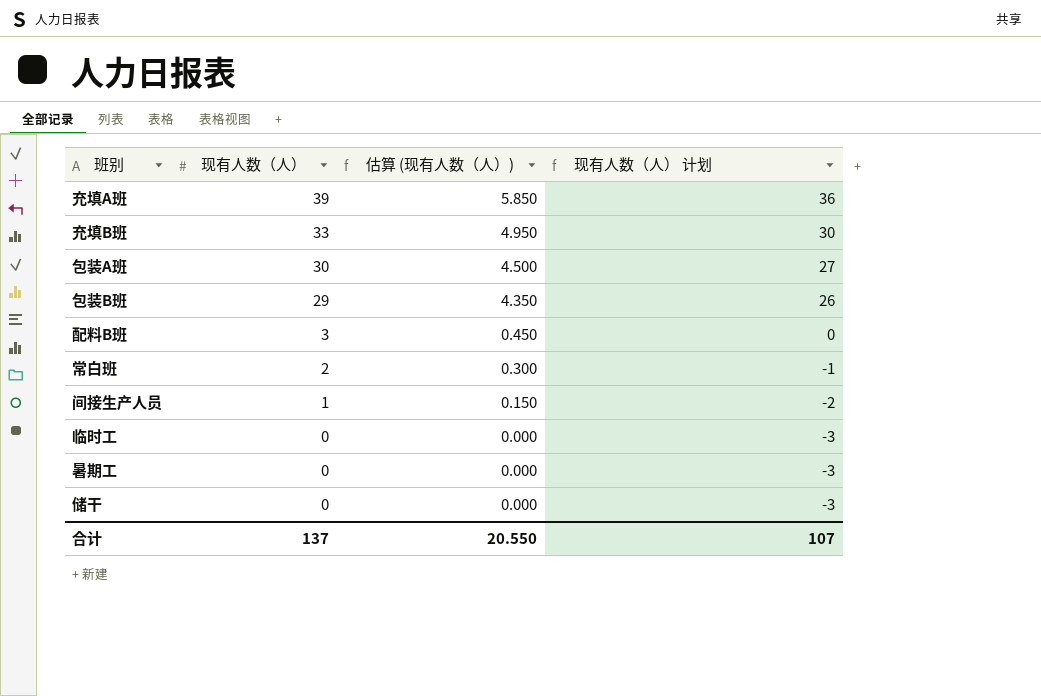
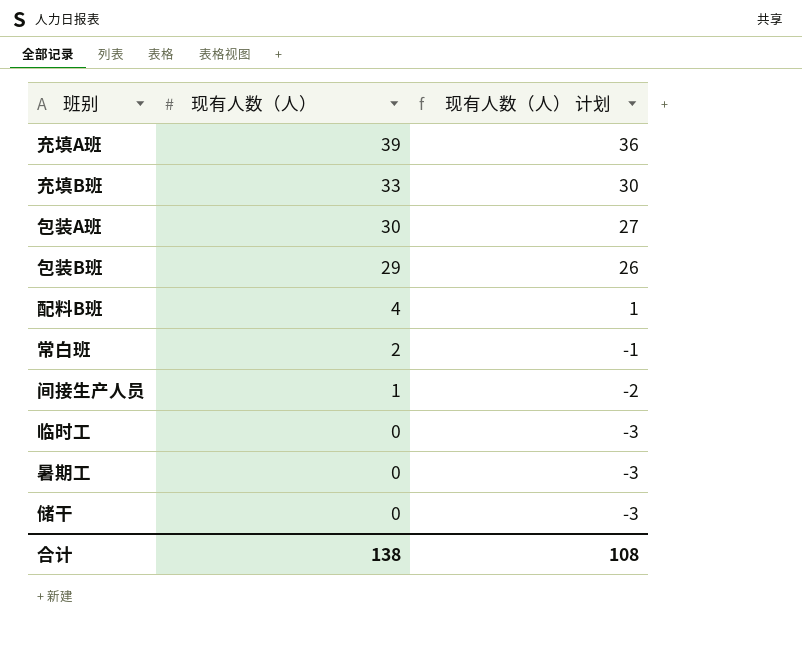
column 估算 (现有人数（人）) | formula: [现有人数（人）] * 0.15 -> none
配料B班 | 现有人数（人）: 3 -> 4
配料B班 | 现有人数（人） 计划: 0 -> 1
合计 | 现有人数（人）: 137 -> 138
合计 | 现有人数（人） 计划: 107 -> 108

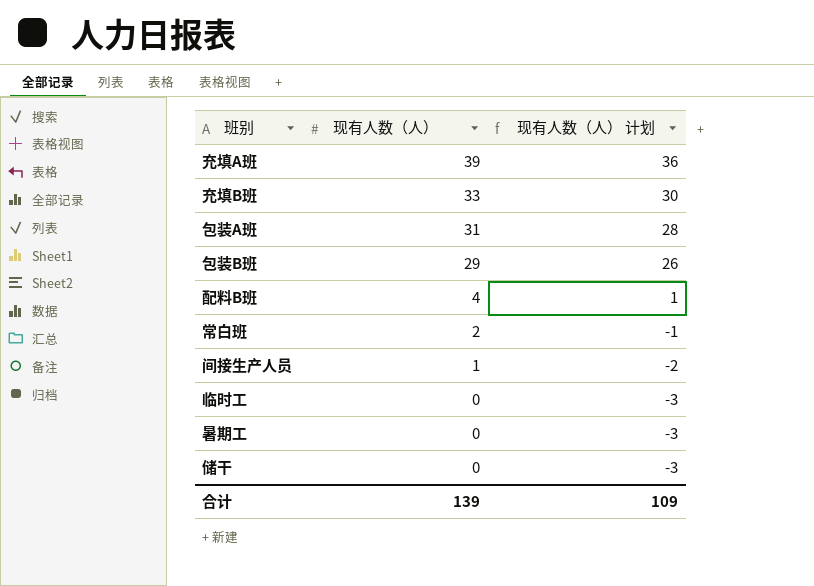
包装A班 | 现有人数（人）: 30 -> 31
包装A班 | 现有人数（人） 计划: 27 -> 28
合计 | 现有人数（人）: 138 -> 139
合计 | 现有人数（人） 计划: 108 -> 109

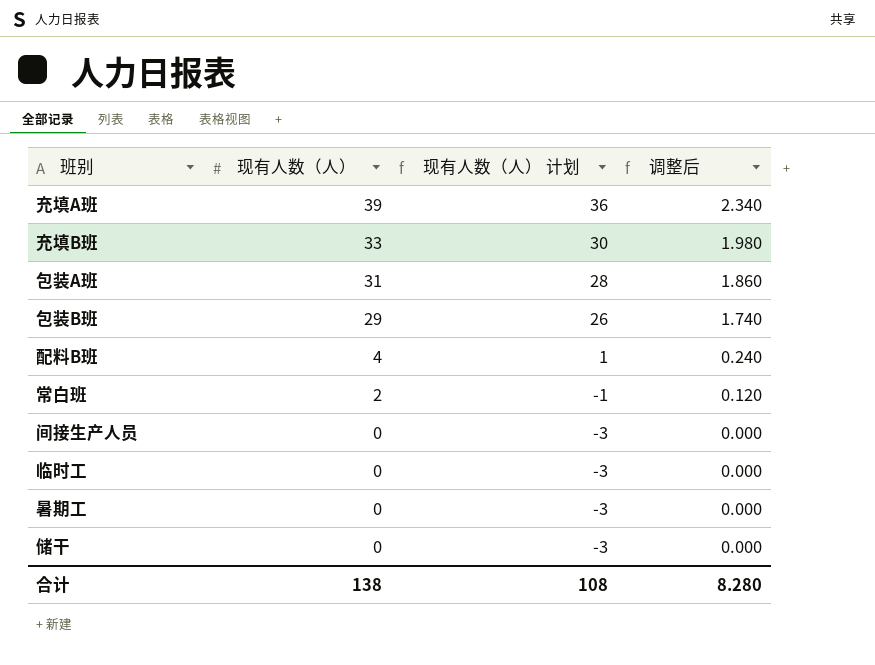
column 调整后 | formula: none -> [现有人数（人）] * 0.06
间接生产人员 | 现有人数（人）: 1 -> 0
间接生产人员 | 现有人数（人） 计划: -2 -> -3
合计 | 现有人数（人）: 139 -> 138
合计 | 现有人数（人） 计划: 109 -> 108

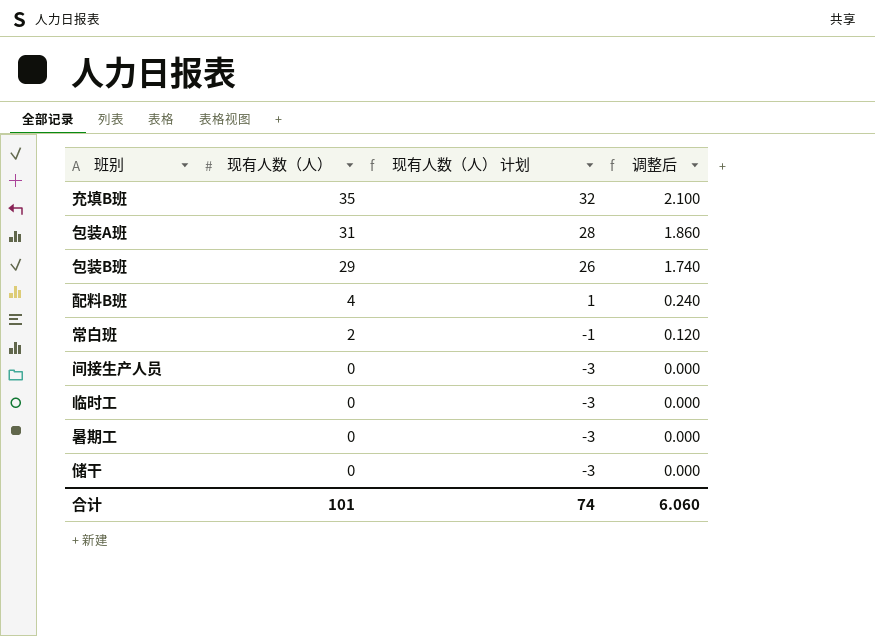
row 充填A班: 39 | 36 | 2.340 -> none
充填B班 | 现有人数（人）: 33 -> 35
充填B班 | 现有人数（人） 计划: 30 -> 32
充填B班 | 调整后: 1.980 -> 2.100
合计 | 现有人数（人）: 138 -> 101
合计 | 现有人数（人） 计划: 108 -> 74
合计 | 调整后: 8.280 -> 6.060

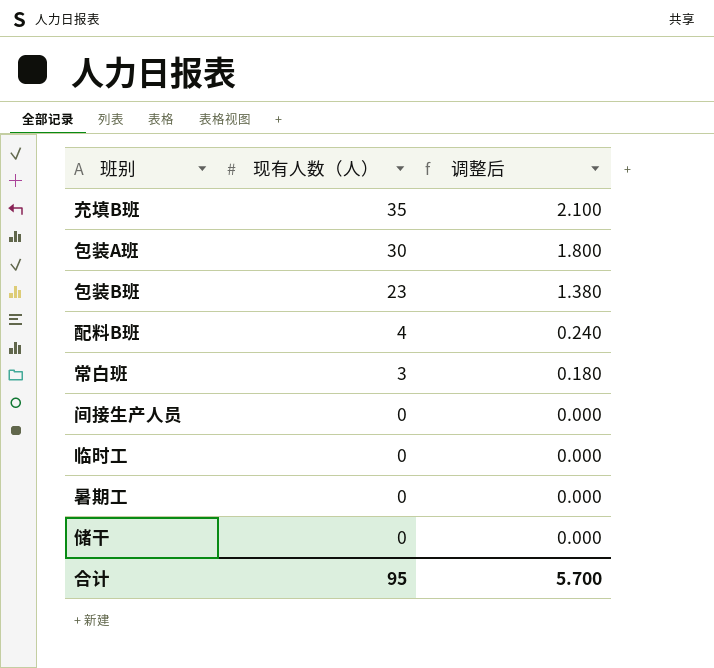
column 现有人数（人） 计划 | formula: [现有人数（人）] - 3 -> none
包装A班 | 现有人数（人）: 31 -> 30
包装A班 | 调整后: 1.860 -> 1.800
包装B班 | 现有人数（人）: 29 -> 23
包装B班 | 调整后: 1.740 -> 1.380
常白班 | 现有人数（人）: 2 -> 3
常白班 | 调整后: 0.120 -> 0.180
合计 | 现有人数（人）: 101 -> 95
合计 | 调整后: 6.060 -> 5.700

